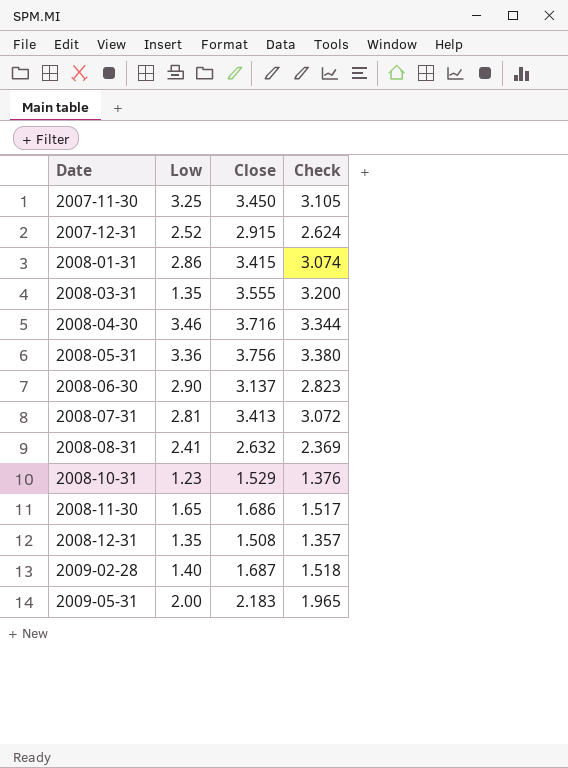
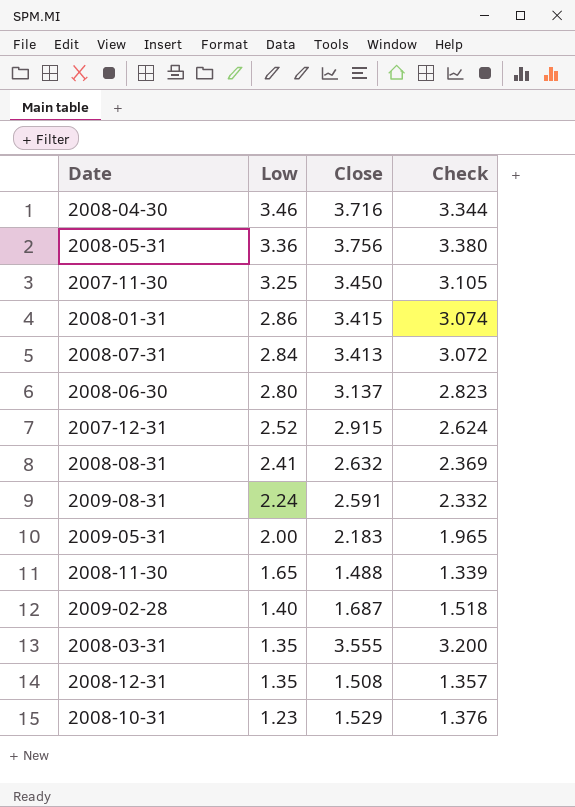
row order: Date ascending -> Low descending
2008-07-31 | Low: 2.81 -> 2.84
2008-06-30 | Low: 2.90 -> 2.80
row 2009-08-31: none -> 2.24 | 2.591 | 2.332
2008-11-30 | Close: 1.686 -> 1.488
2008-11-30 | Check: 1.517 -> 1.339

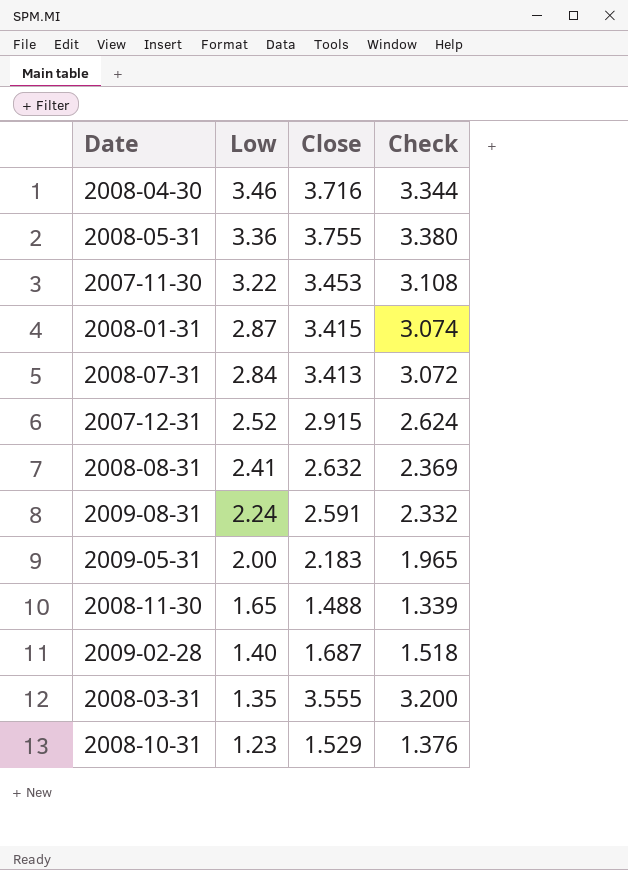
row 2008-06-30: 2.80 | 3.137 | 2.823 -> none
row 2008-12-31: 1.35 | 1.508 | 1.357 -> none
2008-05-31 | Close: 3.756 -> 3.755
2007-11-30 | Low: 3.25 -> 3.22
2007-11-30 | Close: 3.450 -> 3.453
2007-11-30 | Check: 3.105 -> 3.108
2008-01-31 | Low: 2.86 -> 2.87

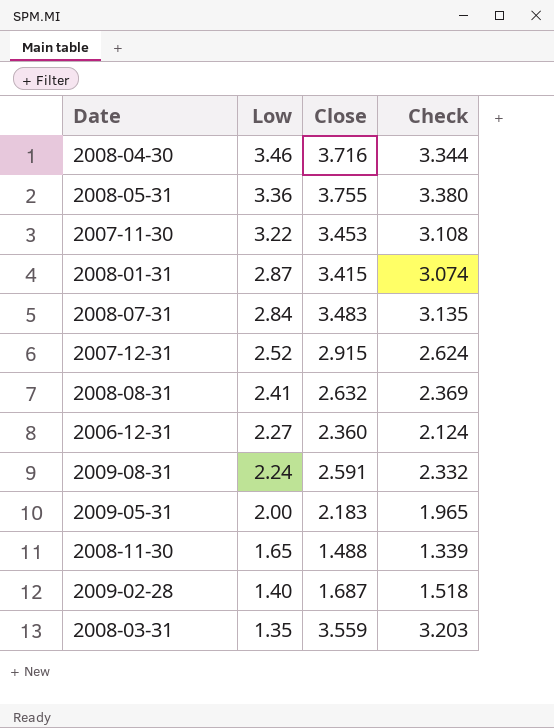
row 2008-10-31: 1.23 | 1.529 | 1.376 -> none
2008-07-31 | Close: 3.413 -> 3.483
2008-07-31 | Check: 3.072 -> 3.135
row 2006-12-31: none -> 2.27 | 2.360 | 2.124
2008-03-31 | Close: 3.555 -> 3.559
2008-03-31 | Check: 3.200 -> 3.203

